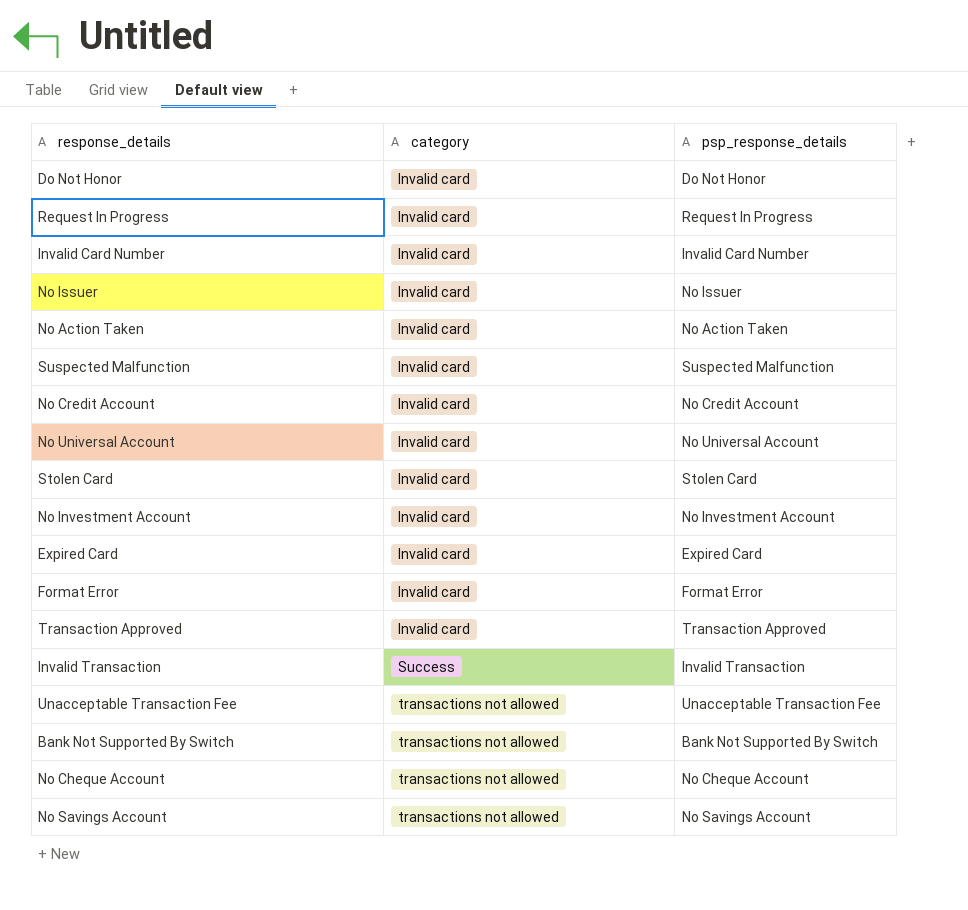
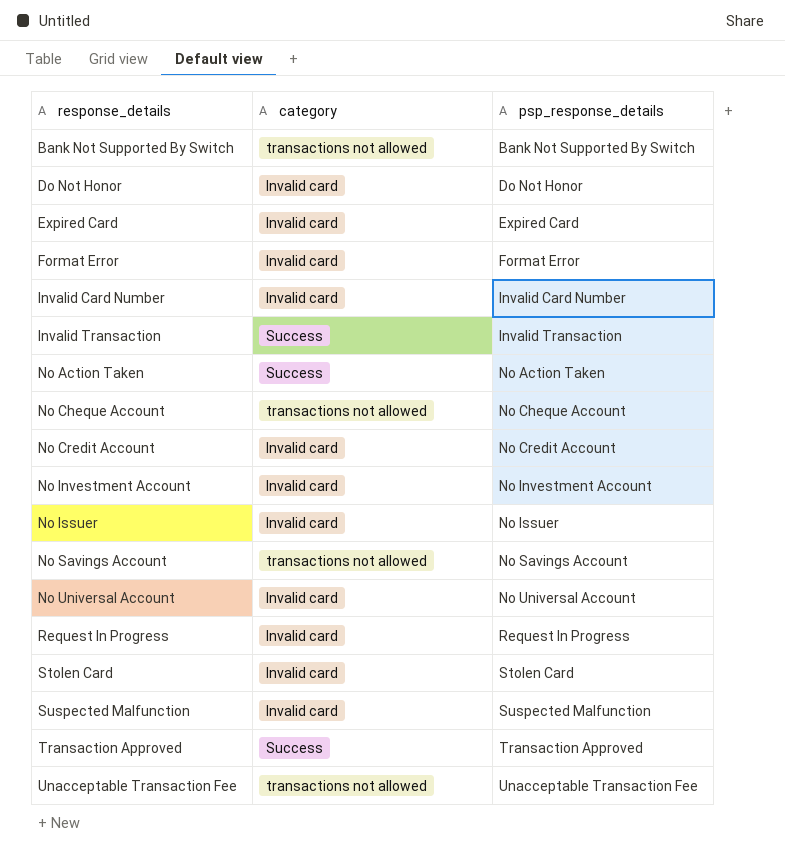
row order: category ascending -> response_details ascending
No Action Taken | category: Invalid card -> Success
Transaction Approved | category: Invalid card -> Success

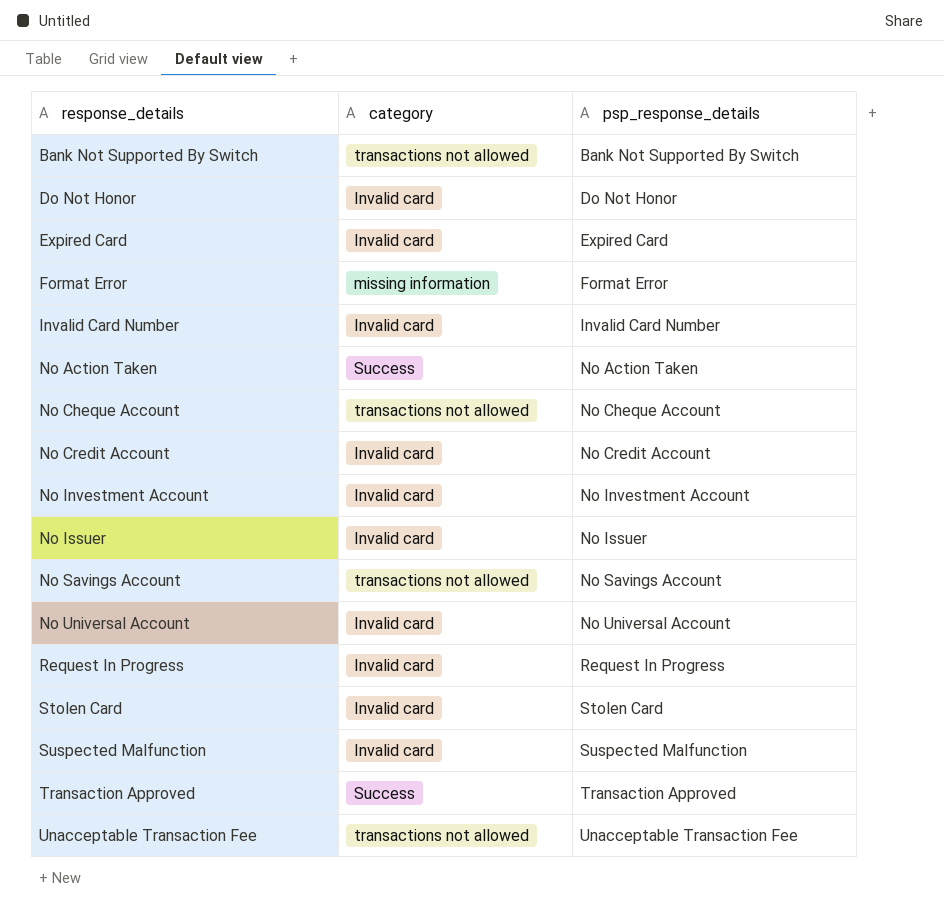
row Invalid Transaction: Success | Invalid Transaction -> none
Format Error | category: Invalid card -> missing information

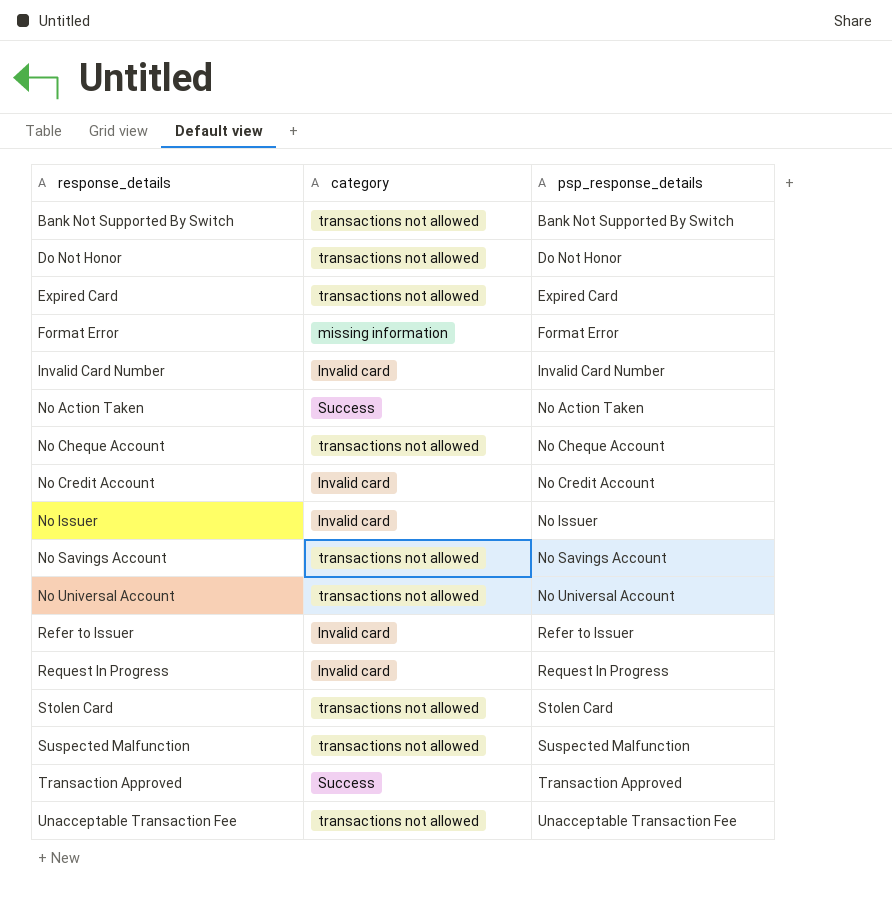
row No Investment Account: Invalid card | No Investment Account -> none
Do Not Honor | category: Invalid card -> transactions not allowed
Expired Card | category: Invalid card -> transactions not allowed
No Universal Account | category: Invalid card -> transactions not allowed
row Refer to Issuer: none -> Invalid card | Refer to Issuer
Stolen Card | category: Invalid card -> transactions not allowed
Suspected Malfunction | category: Invalid card -> transactions not allowed

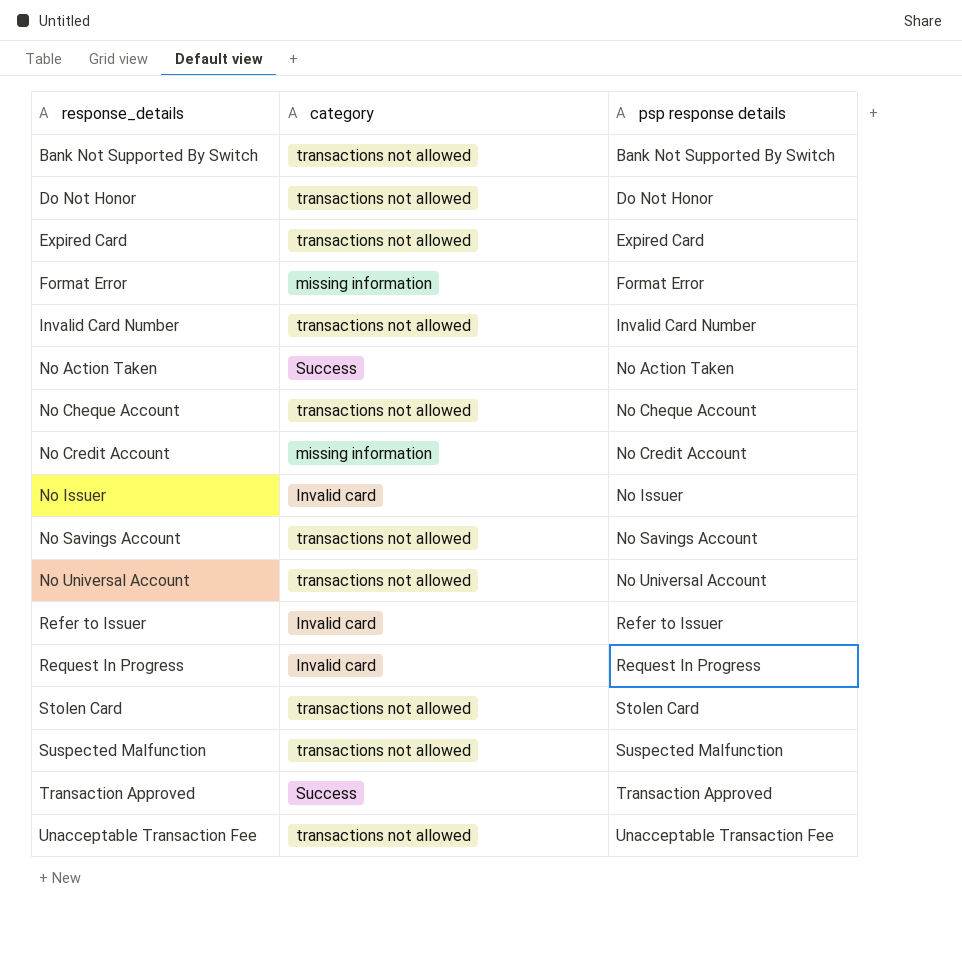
column name: psp_response_details -> psp response details
Invalid Card Number | category: Invalid card -> transactions not allowed
No Credit Account | category: Invalid card -> missing information

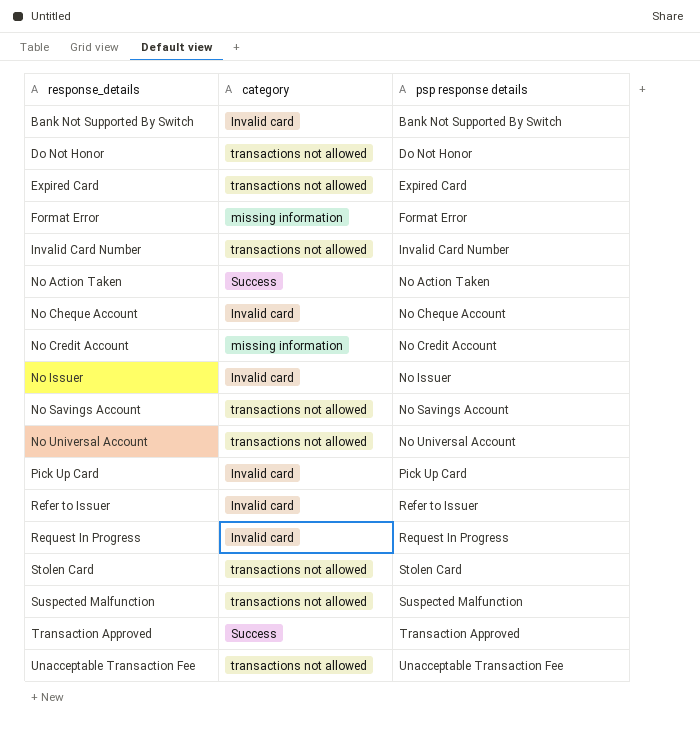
Bank Not Supported By Switch | category: transactions not allowed -> Invalid card
No Cheque Account | category: transactions not allowed -> Invalid card
row Pick Up Card: none -> Invalid card | Pick Up Card

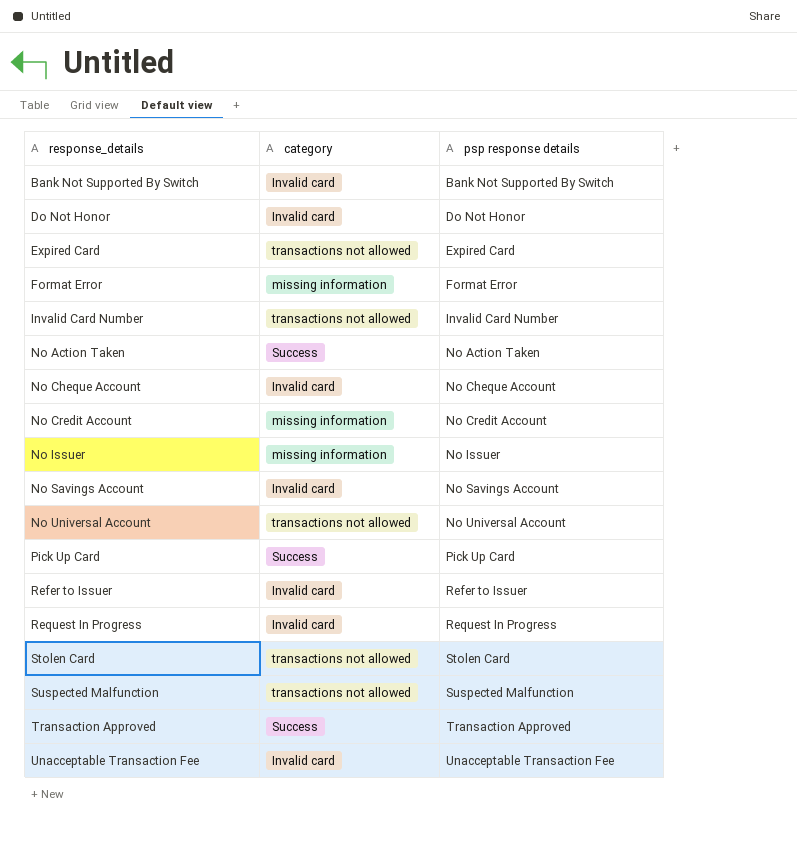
Do Not Honor | category: transactions not allowed -> Invalid card
No Issuer | category: Invalid card -> missing information
No Savings Account | category: transactions not allowed -> Invalid card
Pick Up Card | category: Invalid card -> Success
Unacceptable Transaction Fee | category: transactions not allowed -> Invalid card

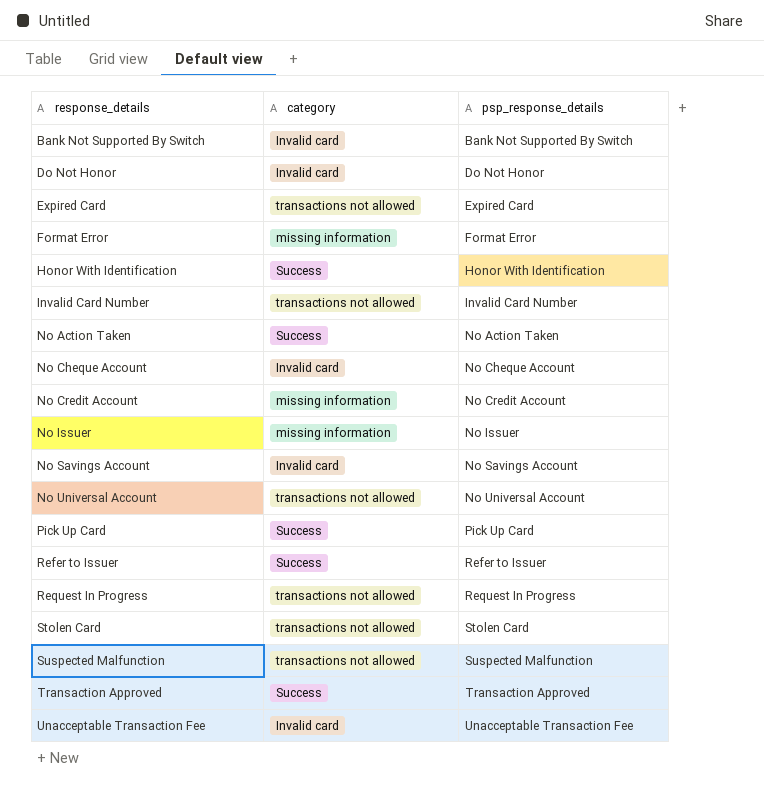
column name: psp response details -> psp_response_details
row Honor With Identification: none -> Success | Honor With Identification
Refer to Issuer | category: Invalid card -> Success
Request In Progress | category: Invalid card -> transactions not allowed

